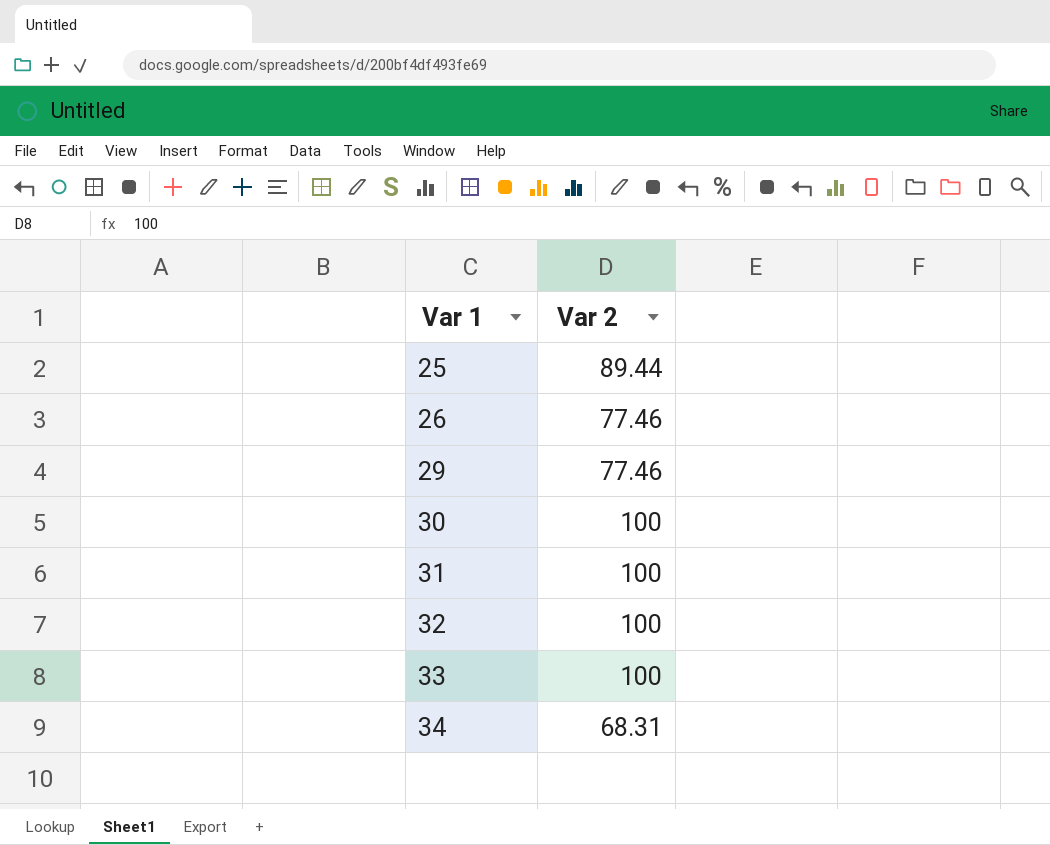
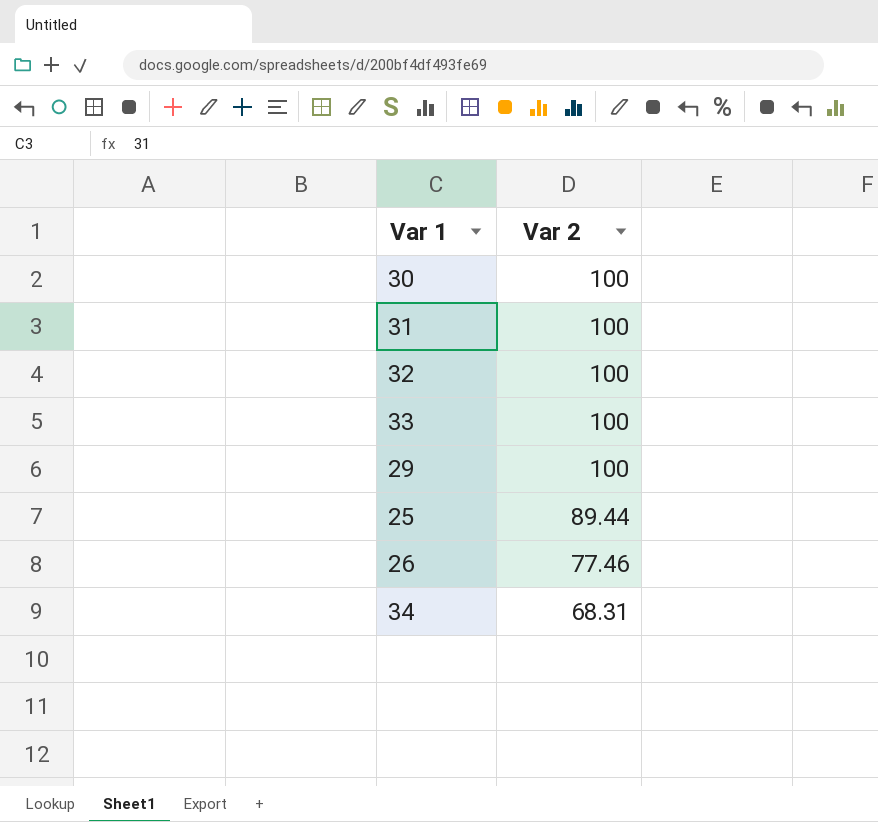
row order: Var 1 ascending -> Var 2 descending
29 | Var 2: 77.46 -> 100

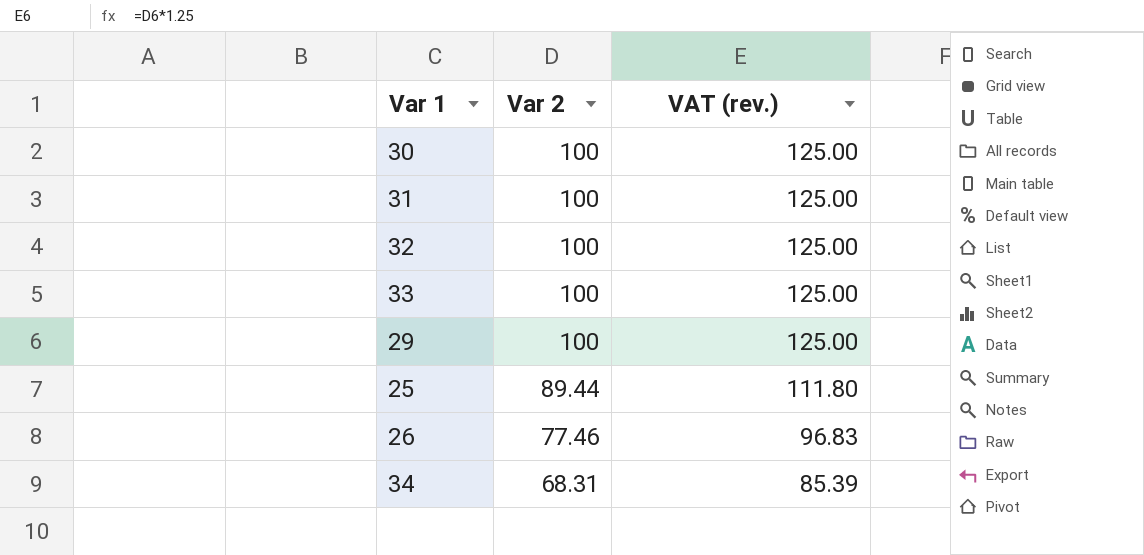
column VAT (rev.) | formula: none -> [Var 2] * 1.25

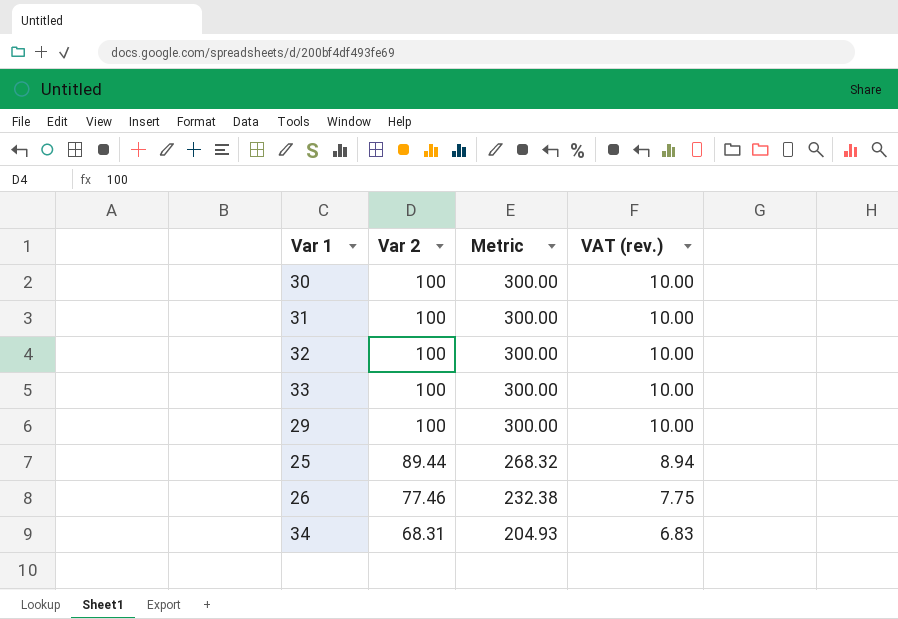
column Metric | formula: none -> [Var 2] * 3
column VAT (rev.) | formula: [Var 2] * 1.25 -> [Var 2] * 0.1

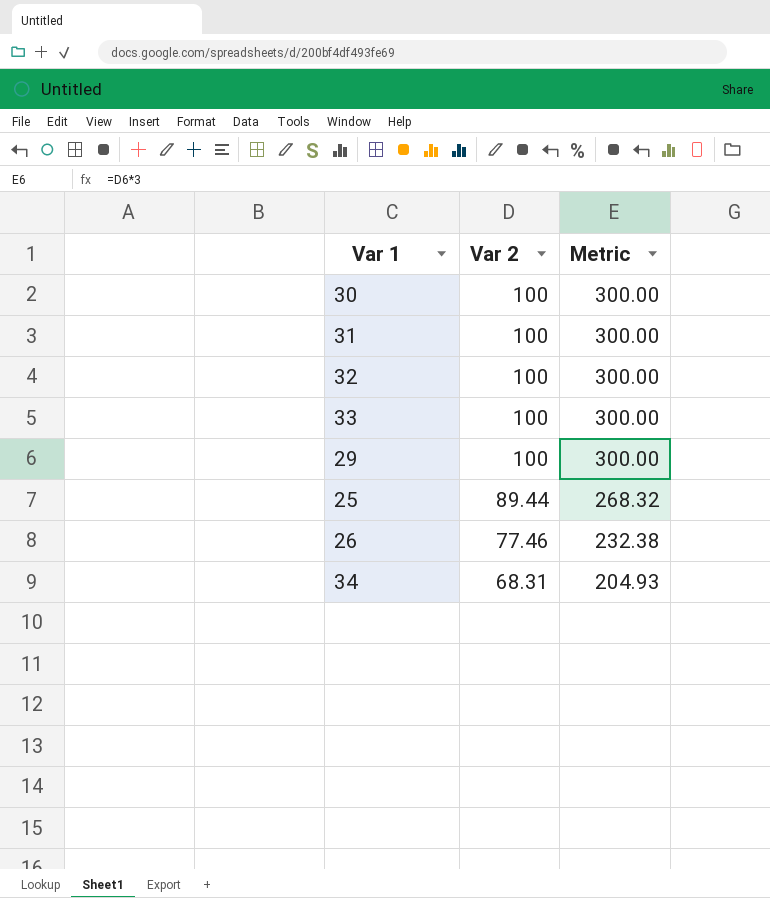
column VAT (rev.) | formula: [Var 2] * 0.1 -> none

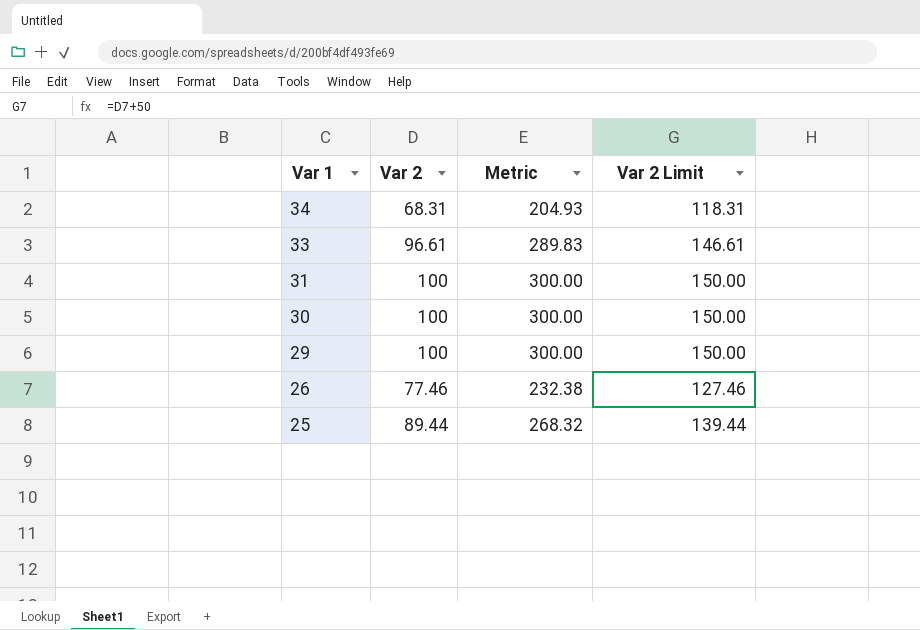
row order: Var 2 descending -> Var 1 descending
column Var 2 Limit | formula: none -> [Var 2] + 50
row 32: 100 | 300.00 -> none
33 | Var 2: 100 -> 96.61
33 | Metric: 300.00 -> 289.83

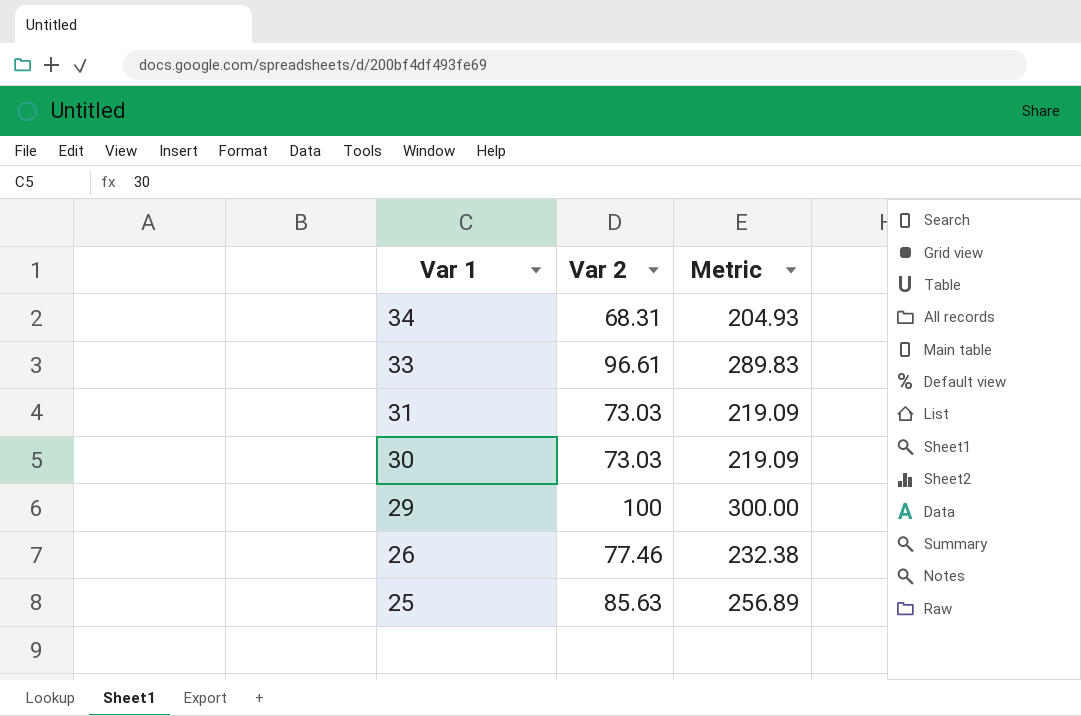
column Var 2 Limit | formula: [Var 2] + 50 -> none
31 | Var 2: 100 -> 73.03
31 | Metric: 300.00 -> 219.09
30 | Var 2: 100 -> 73.03
30 | Metric: 300.00 -> 219.09
25 | Var 2: 89.44 -> 85.63
25 | Metric: 268.32 -> 256.89

